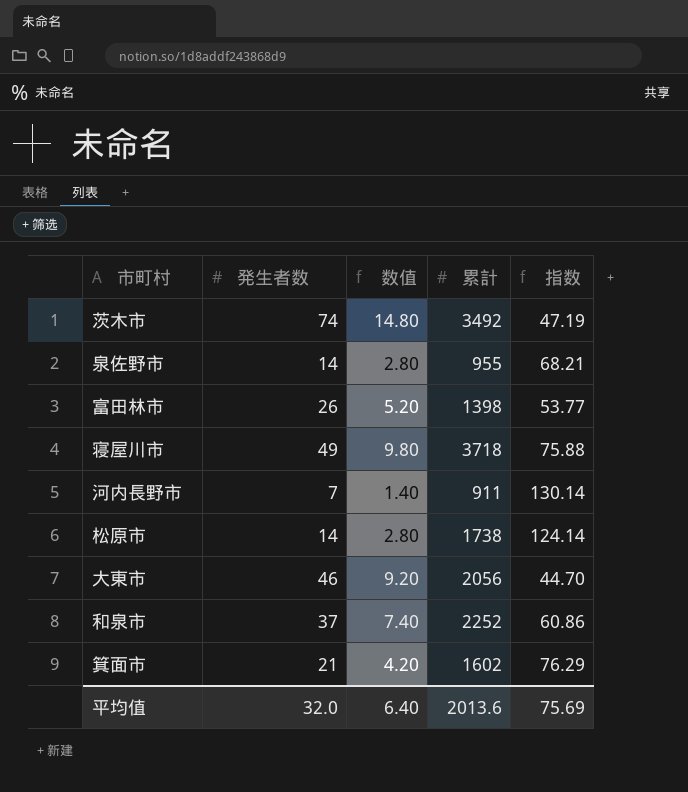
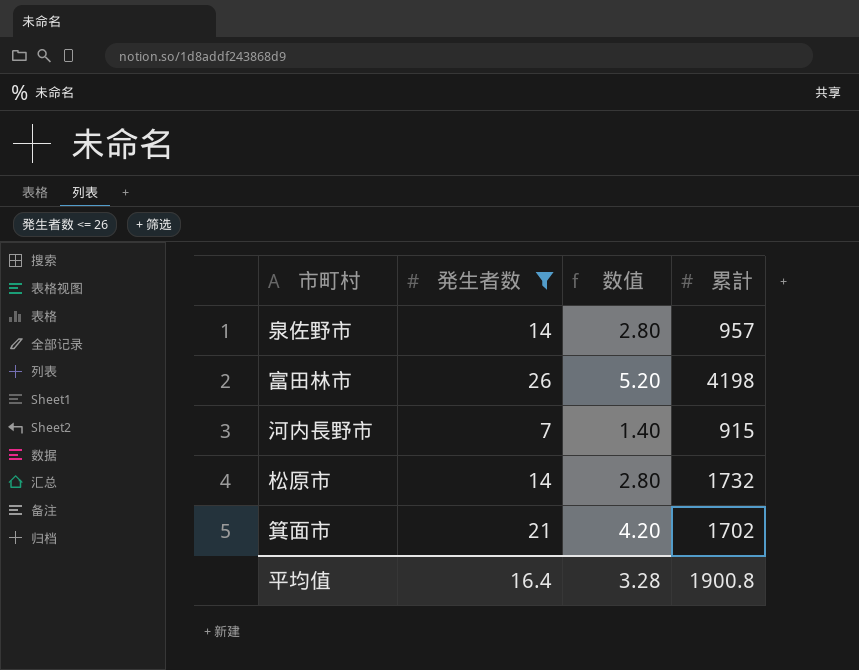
filter: none -> 発生者数 <= 26
column 指数 | formula: [累計] / [発生者数] -> none
泉佐野市 | 累計: 955 -> 957
富田林市 | 累計: 1398 -> 4198
河内長野市 | 累計: 911 -> 915
松原市 | 累計: 1738 -> 1732
箕面市 | 累計: 1602 -> 1702
平均值 | 発生者数: 32.0 -> 16.4
平均值 | 数值: 6.40 -> 3.28
平均值 | 累計: 2013.6 -> 1900.8

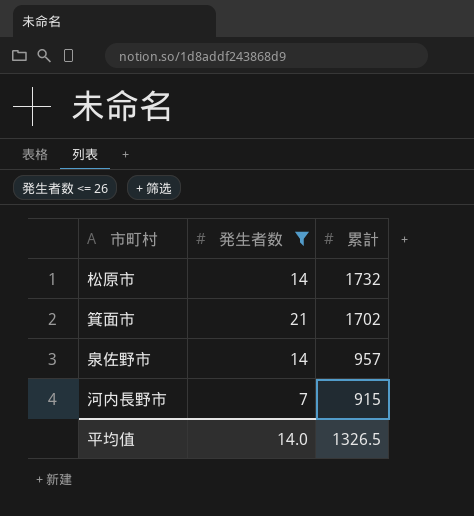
row order: none -> 累計 descending
column 数值 | formula: [発生者数] * 0.2 -> none
row 富田林市: 26 | 5.20 | 4198 -> none
平均值 | 発生者数: 16.4 -> 14.0
平均值 | 累計: 1900.8 -> 1326.5

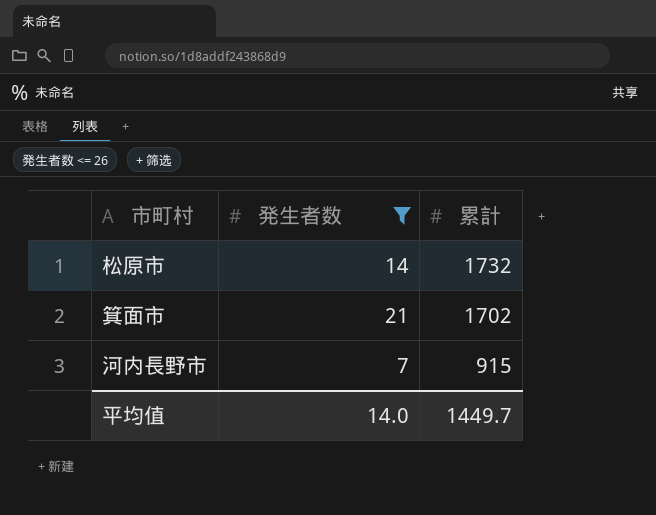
row 泉佐野市: 14 | 957 -> none
平均值 | 累計: 1326.5 -> 1449.7

